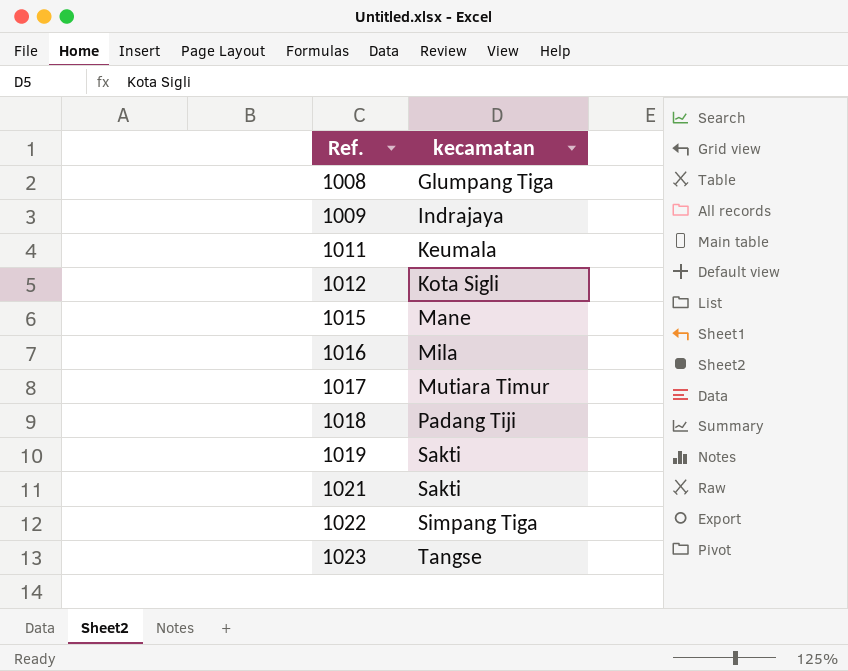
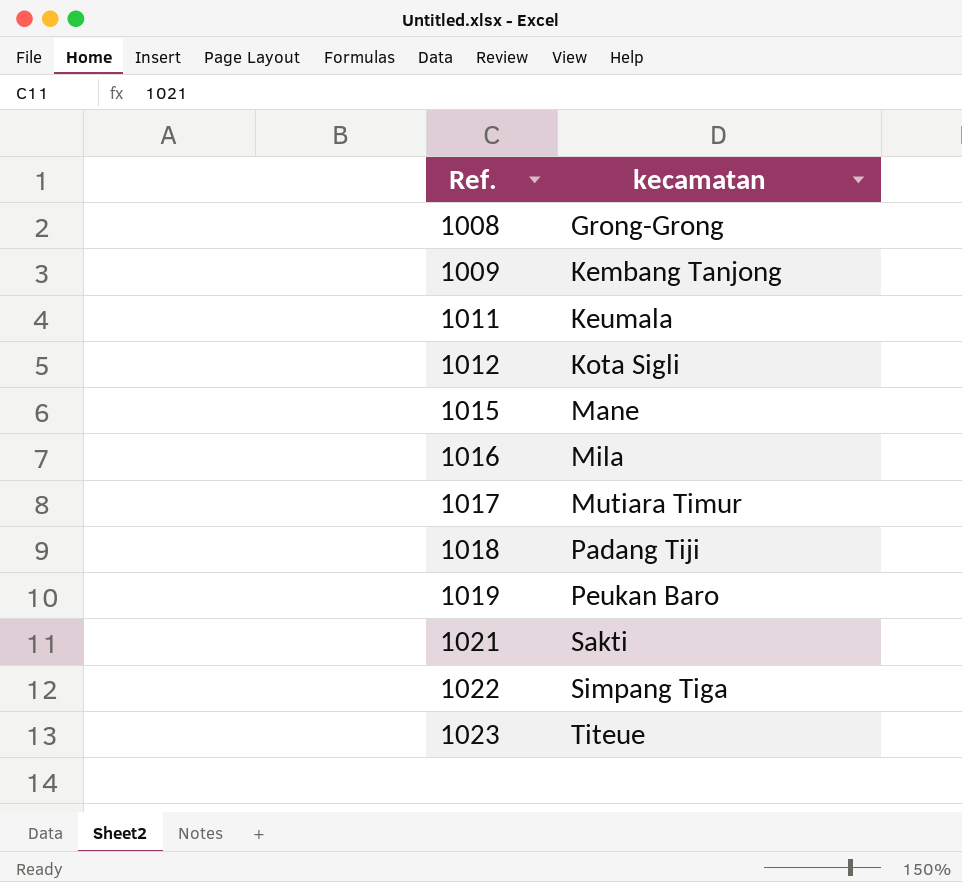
1008 | kecamatan: Glumpang Tiga -> Grong-Grong
1009 | kecamatan: Indrajaya -> Kembang Tanjong
1019 | kecamatan: Sakti -> Peukan Baro
1023 | kecamatan: Tangse -> Titeue

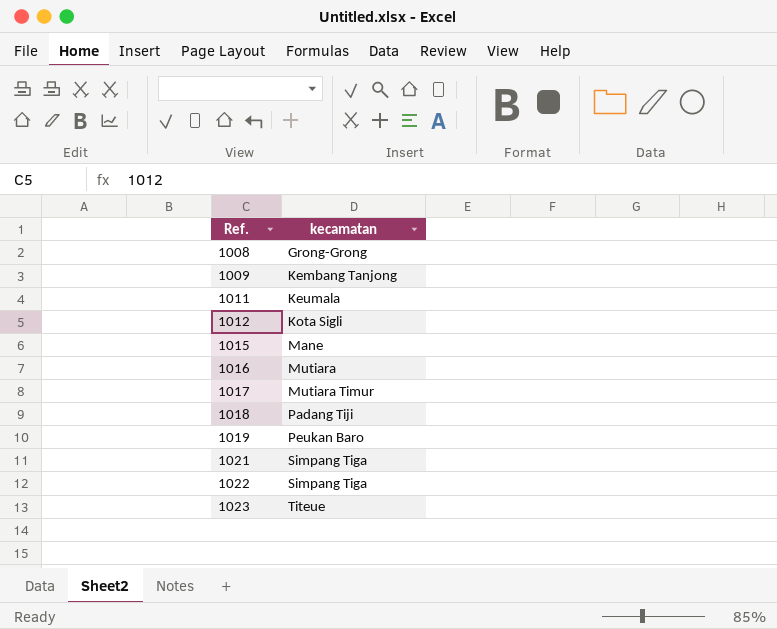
1016 | kecamatan: Mila -> Mutiara
1021 | kecamatan: Sakti -> Simpang Tiga

